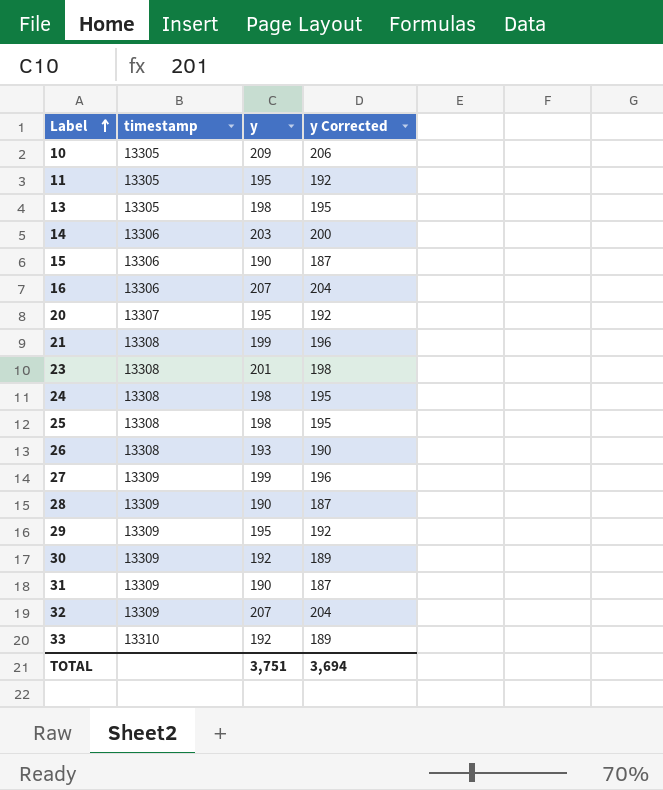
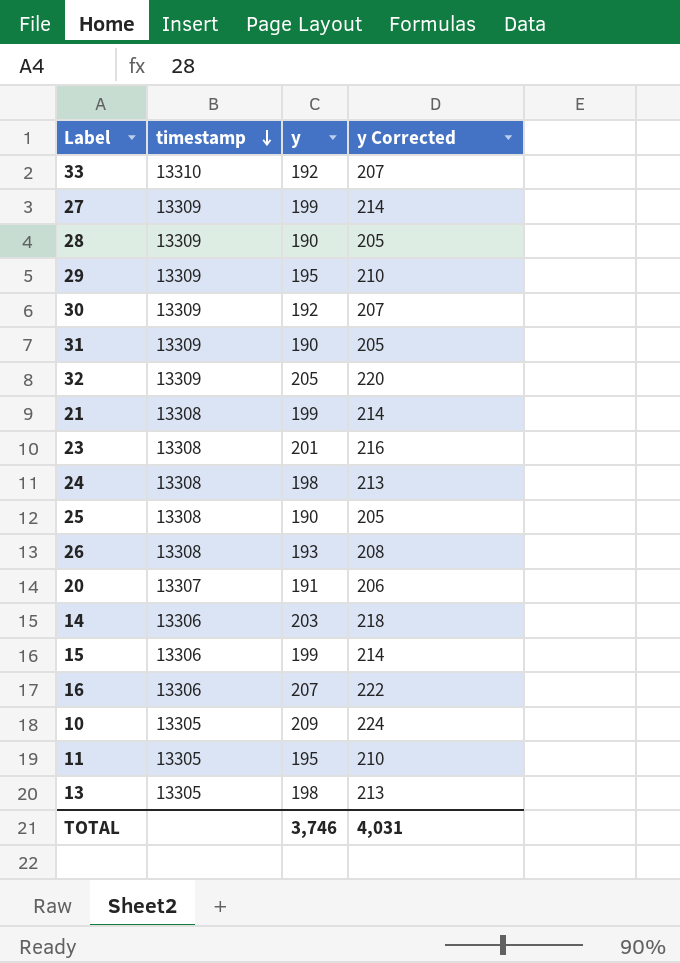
row order: Label ascending -> timestamp descending
column y Corrected | formula: [y] - 3 -> [y] + 15
32 | y: 207 -> 205
25 | y: 198 -> 190
20 | y: 195 -> 191
15 | y: 190 -> 199
TOTAL | y: 3,751 -> 3,746
TOTAL | y Corrected: 3,694 -> 4,031

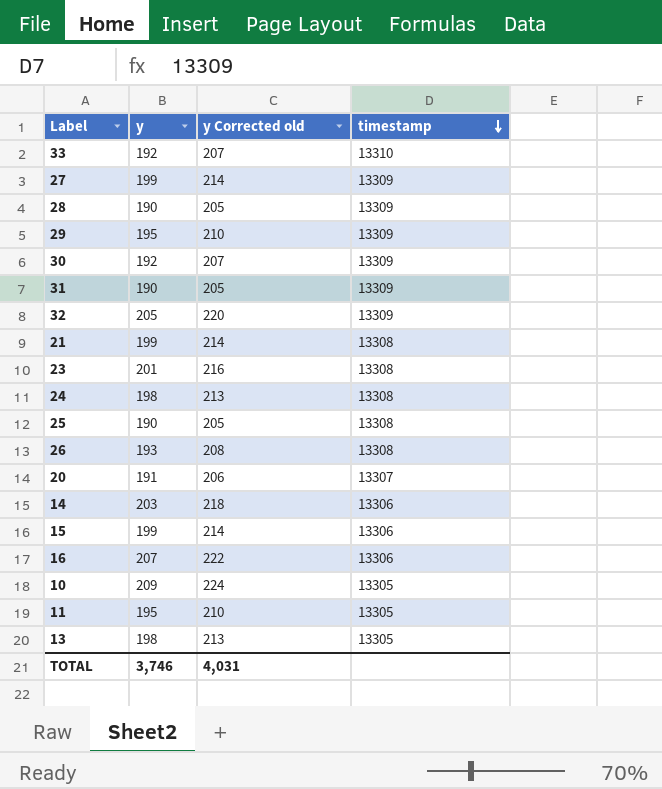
column name: y Corrected -> y Corrected old
column timestamp | position: 2 -> 4

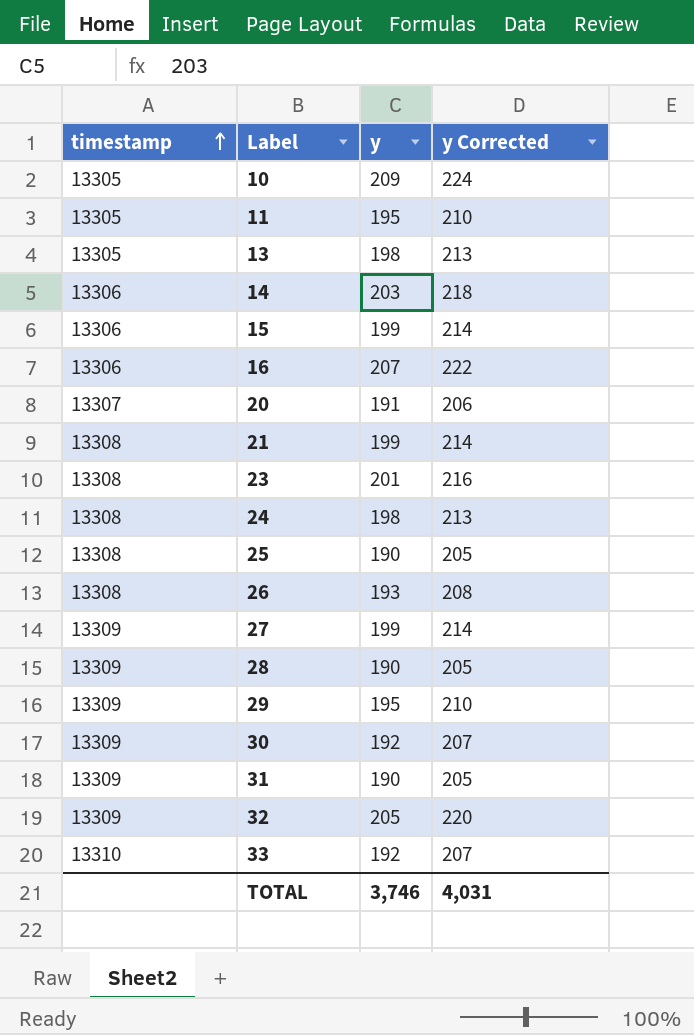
row order: timestamp descending -> timestamp ascending
column timestamp | position: 4 -> 1
column name: y Corrected old -> y Corrected

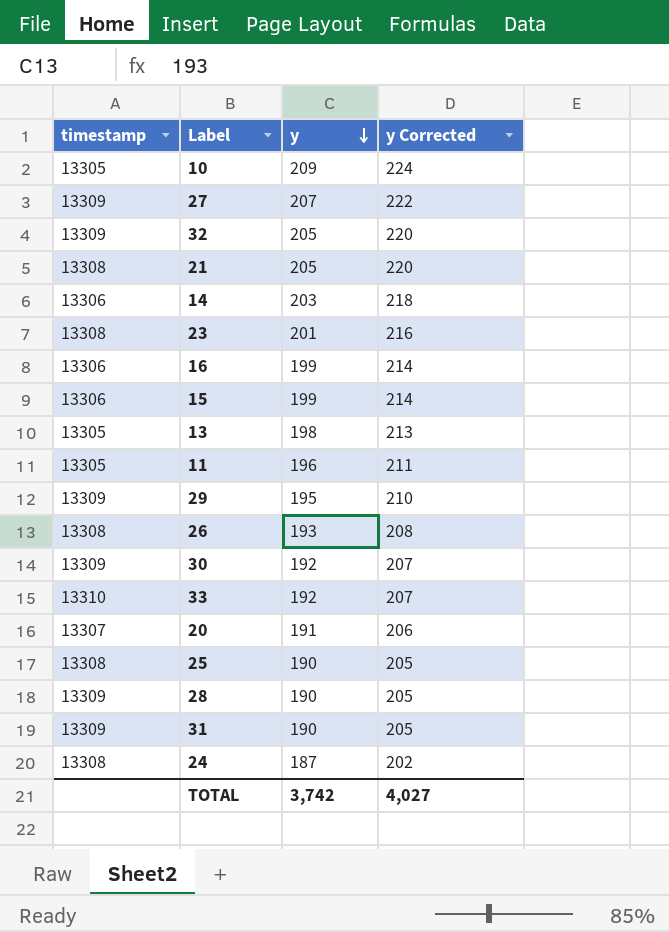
row order: timestamp ascending -> y descending
27 | y: 199 -> 207
27 | y Corrected: 214 -> 222
21 | y: 199 -> 205
21 | y Corrected: 214 -> 220
16 | y: 207 -> 199
16 | y Corrected: 222 -> 214
11 | y: 195 -> 196
11 | y Corrected: 210 -> 211
24 | y: 198 -> 187
24 | y Corrected: 213 -> 202
TOTAL | y: 3,746 -> 3,742
TOTAL | y Corrected: 4,031 -> 4,027

